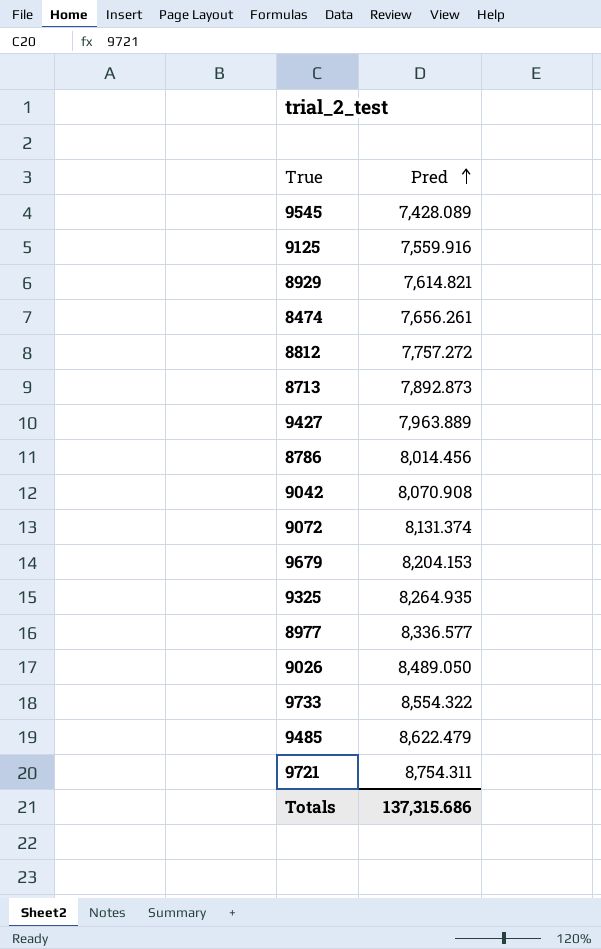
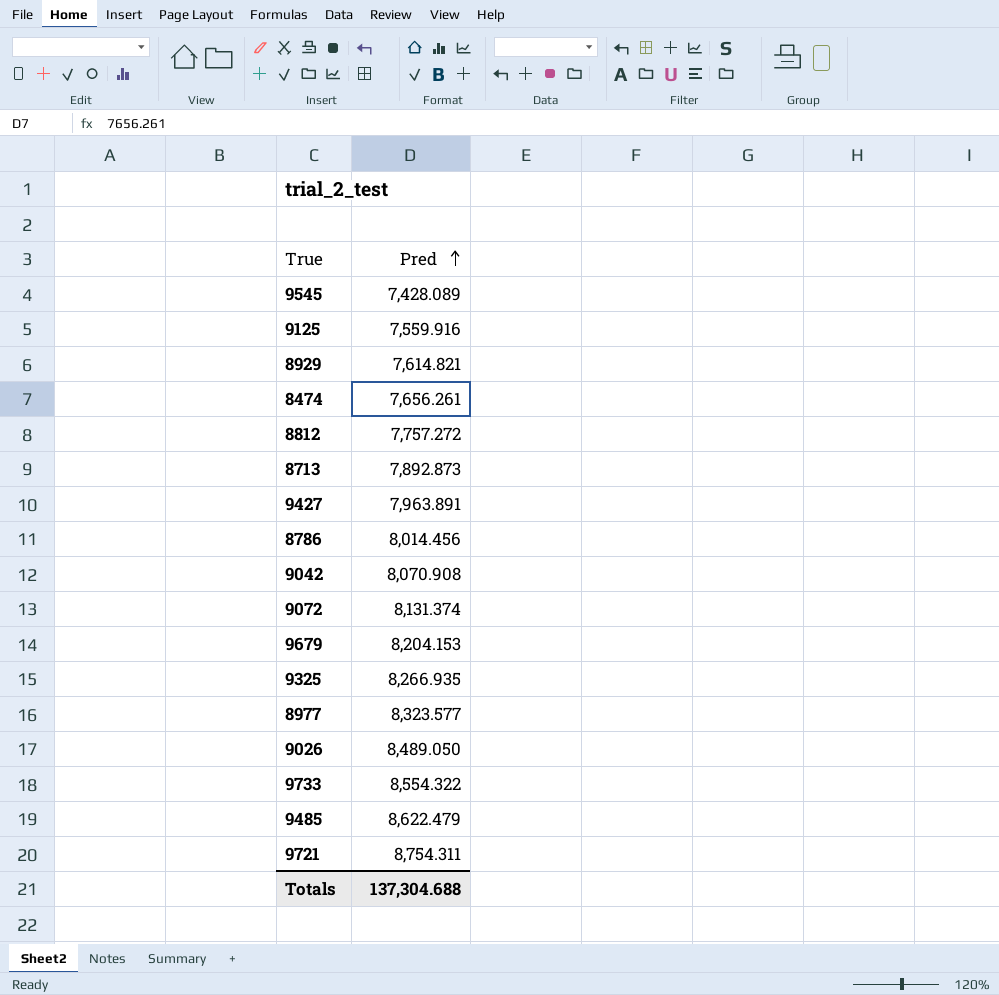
9427 | Pred: 7,963.889 -> 7,963.891
9325 | Pred: 8,264.935 -> 8,266.935
8977 | Pred: 8,336.577 -> 8,323.577
Totals | Pred: 137,315.686 -> 137,304.688

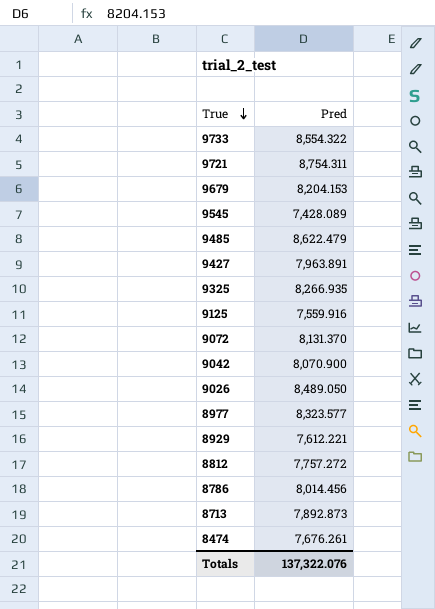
row order: Pred ascending -> True descending
9072 | Pred: 8,131.374 -> 8,131.370
9042 | Pred: 8,070.908 -> 8,070.900
8929 | Pred: 7,614.821 -> 7,612.221
8474 | Pred: 7,656.261 -> 7,676.261
Totals | Pred: 137,304.688 -> 137,322.076

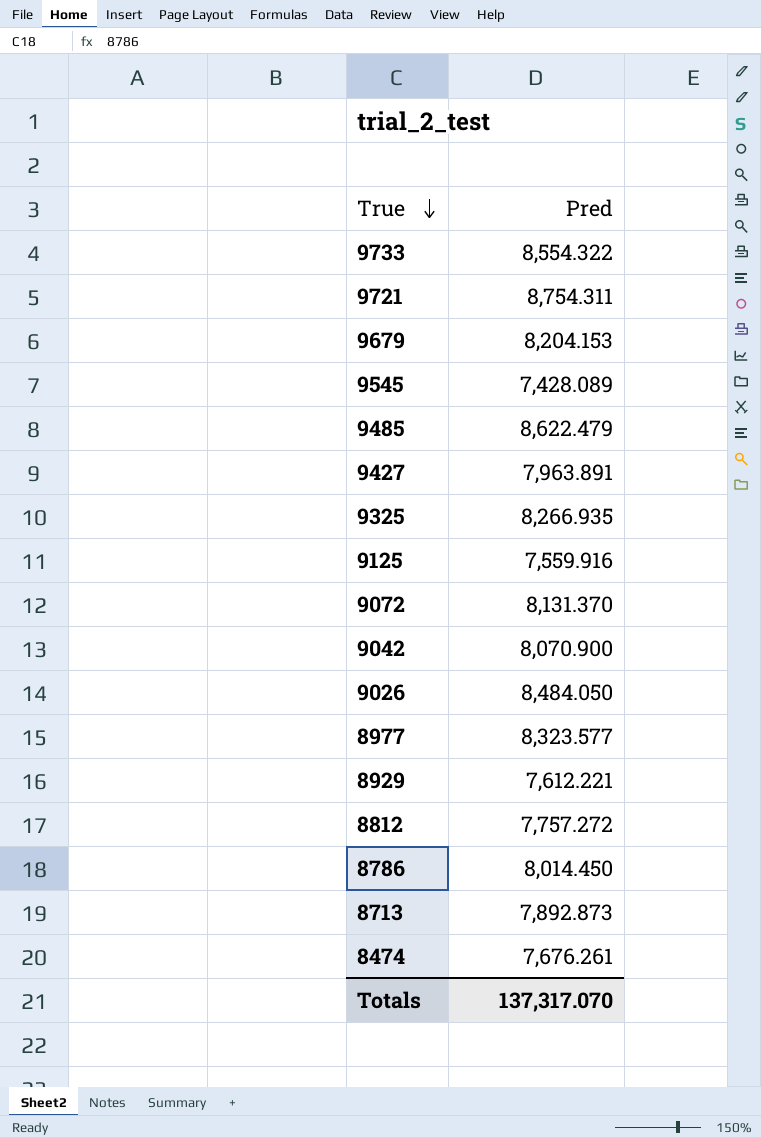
9026 | Pred: 8,489.050 -> 8,484.050
8786 | Pred: 8,014.456 -> 8,014.450
Totals | Pred: 137,322.076 -> 137,317.070

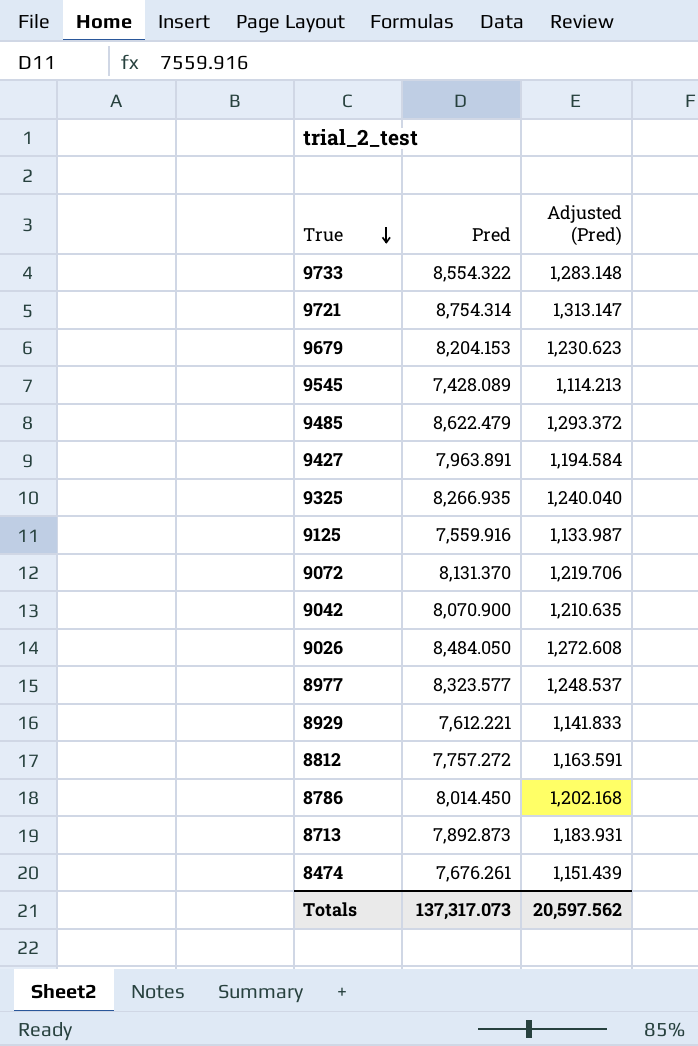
column Adjusted (Pred) | formula: none -> [Pred] * 0.15
9721 | Pred: 8,754.311 -> 8,754.314
Totals | Pred: 137,317.070 -> 137,317.073

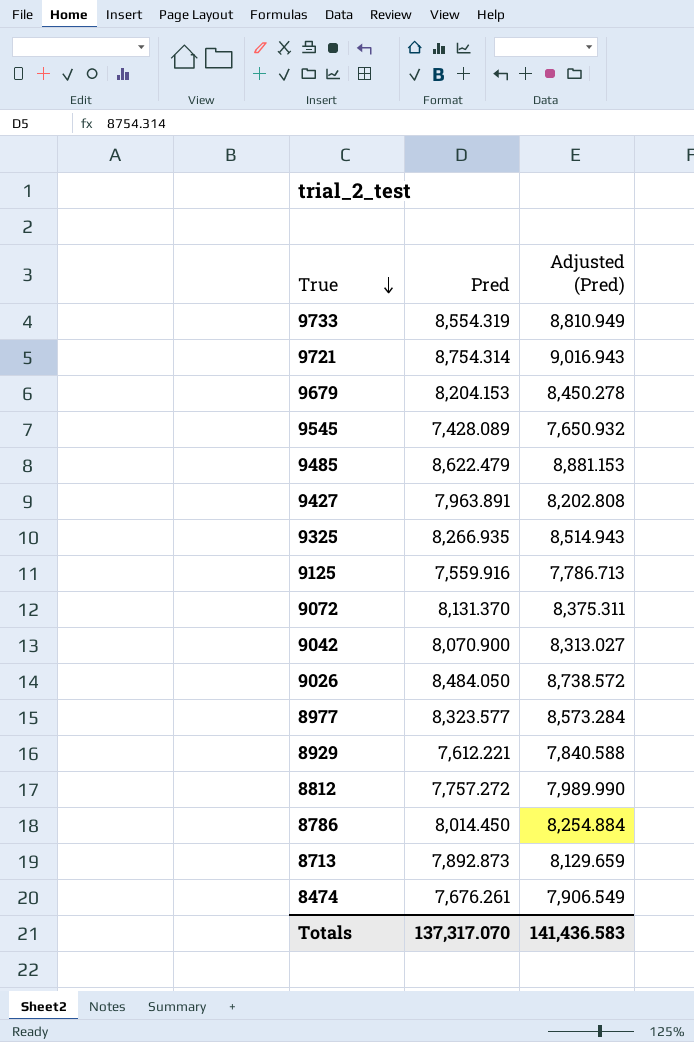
column Adjusted (Pred) | formula: [Pred] * 0.15 -> [Pred] * 1.03
9733 | Pred: 8,554.322 -> 8,554.319
Totals | Pred: 137,317.073 -> 137,317.070
Totals | Adjusted (Pred): 20,597.562 -> 141,436.583

